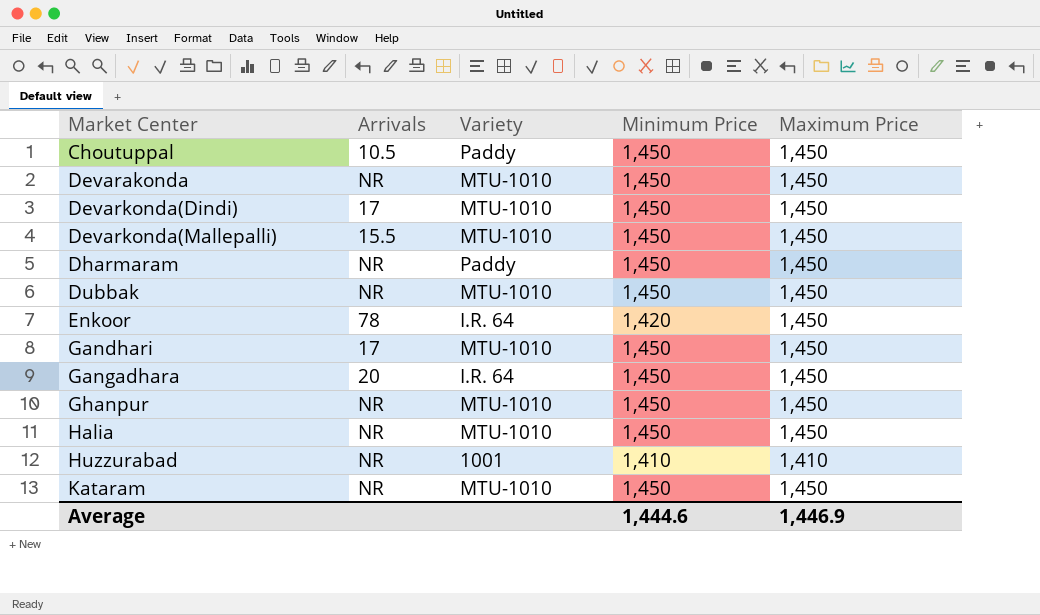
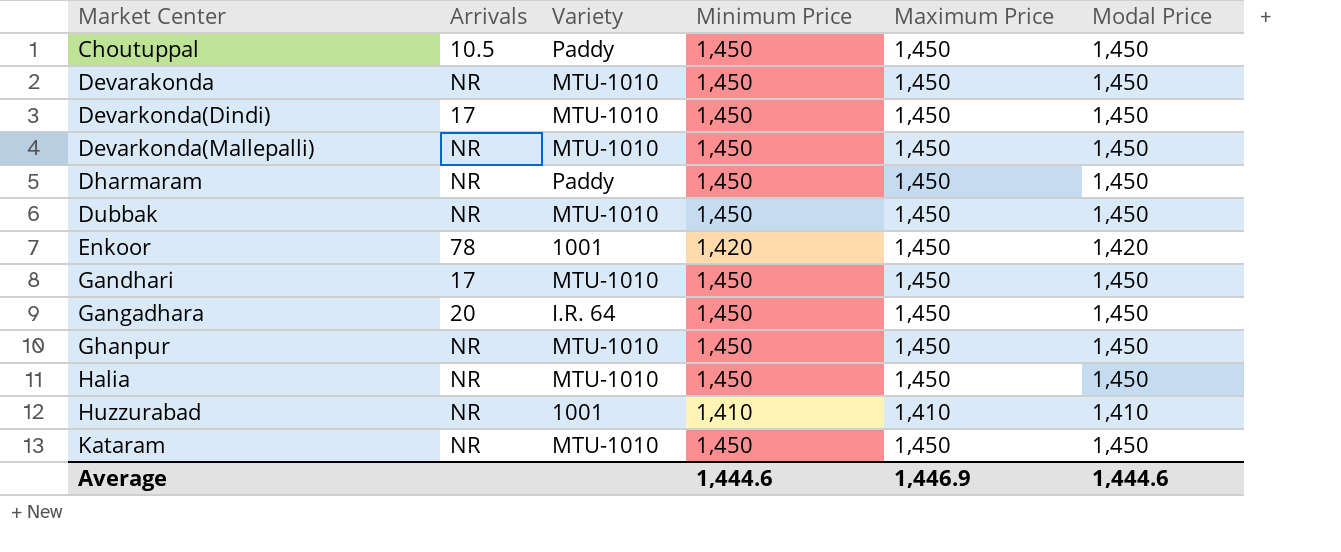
column Modal Price | position: none -> 6
Devarkonda(Mallepalli) | Arrivals: 15.5 -> NR
Enkoor | Variety: I.R. 64 -> 1001

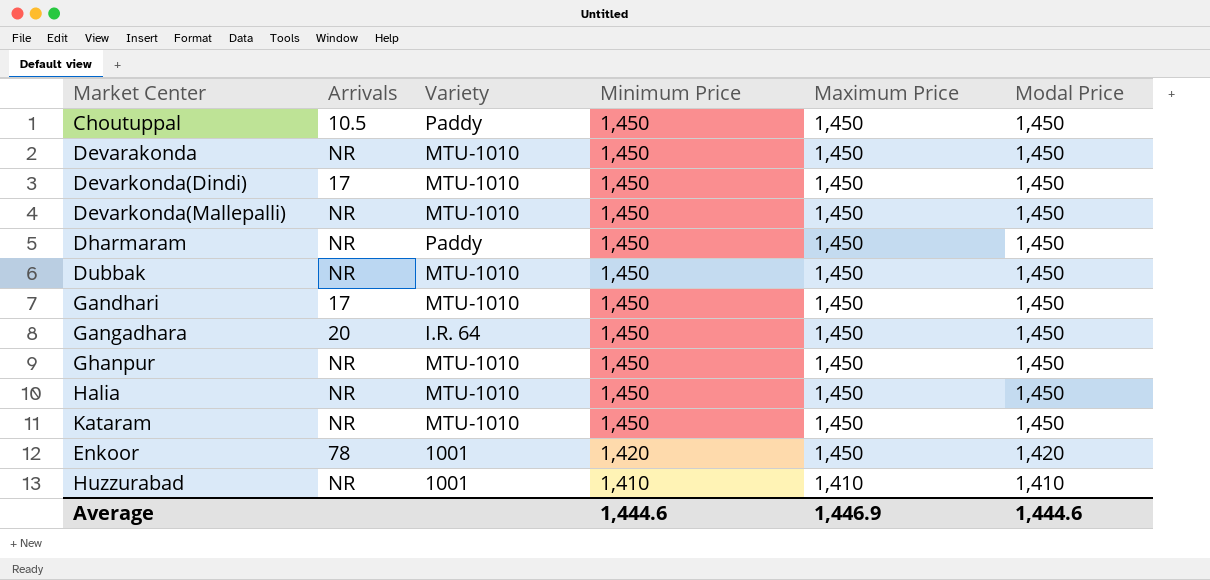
row order: Market Center ascending -> Minimum Price descending

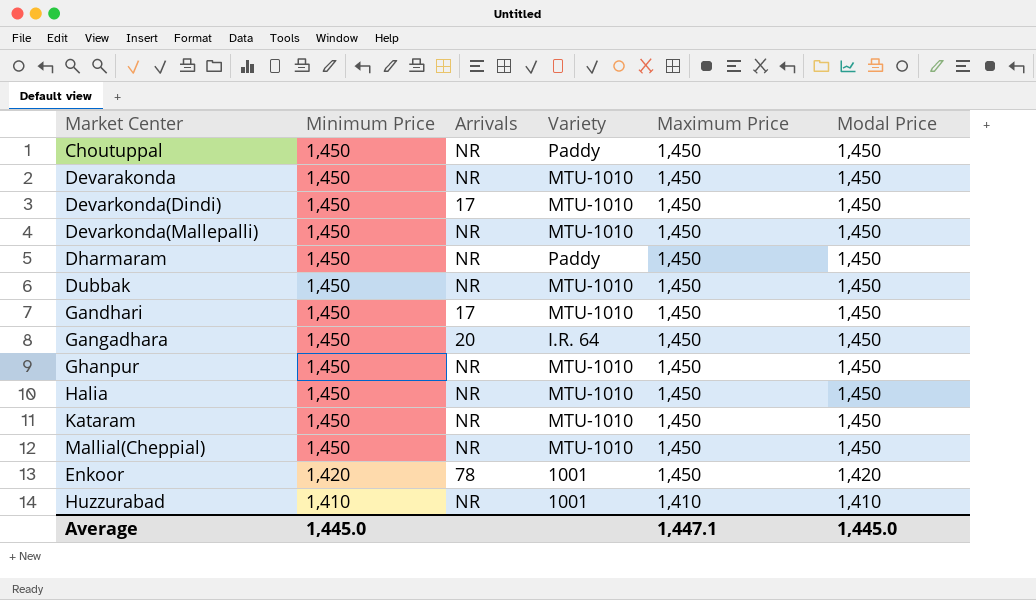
column Minimum Price | position: 4 -> 2
Choutuppal | Arrivals: 10.5 -> NR
row Mallial(Cheppial): none -> 1,450 | NR | MTU-1010 | 1,450 | 1,450
Average | Minimum Price: 1,444.6 -> 1,445.0
Average | Maximum Price: 1,446.9 -> 1,447.1
Average | Modal Price: 1,444.6 -> 1,445.0

